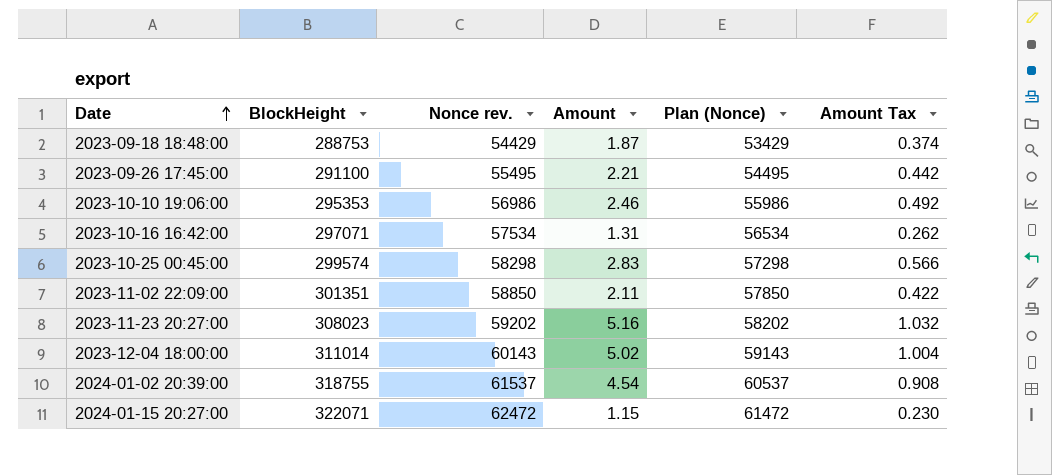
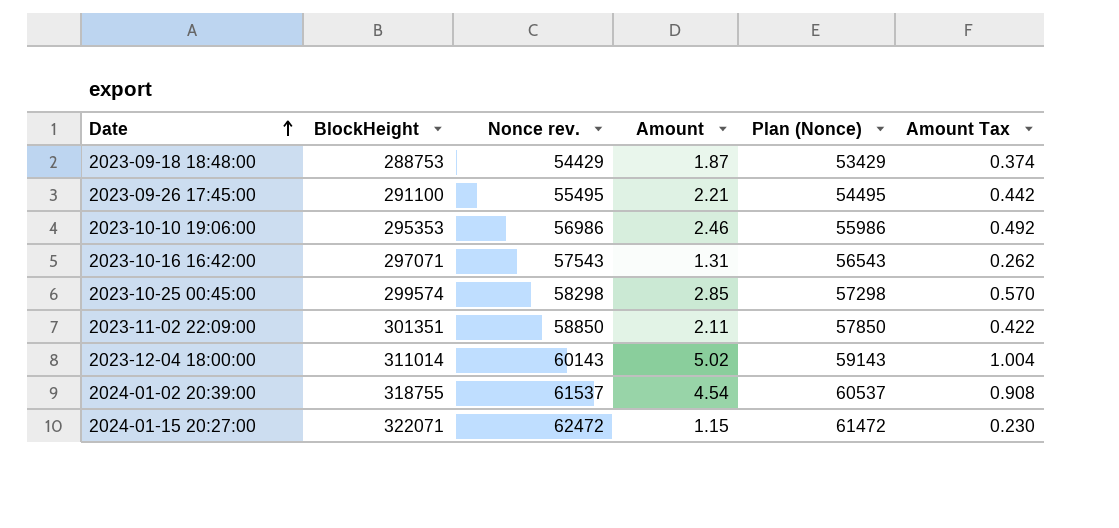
row 2023-11-23 20:27:00: 308023 | 59202 | 5.16 | 58202 | 1.032 -> none
2023-10-16 16:42:00 | Nonce rev.: 57534 -> 57543
2023-10-16 16:42:00 | Plan (Nonce): 56534 -> 56543
2023-10-25 00:45:00 | Amount: 2.83 -> 2.85
2023-10-25 00:45:00 | Amount Tax: 0.566 -> 0.570

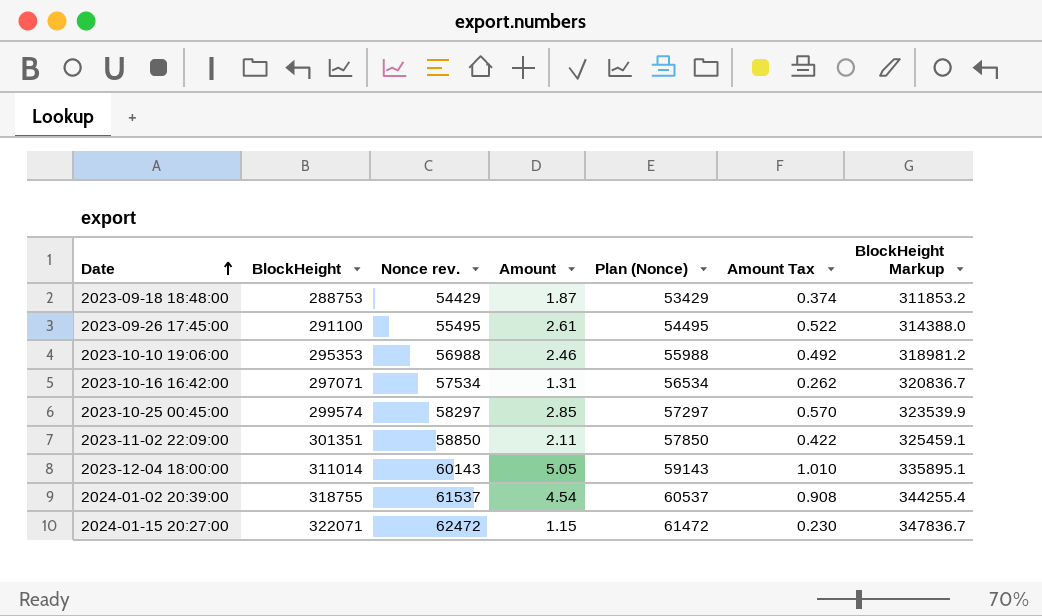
column BlockHeight Markup | formula: none -> [BlockHeight] * 1.08
2023-09-26 17:45:00 | Amount: 2.21 -> 2.61
2023-09-26 17:45:00 | Amount Tax: 0.442 -> 0.522
2023-10-10 19:06:00 | Nonce rev.: 56986 -> 56988
2023-10-10 19:06:00 | Plan (Nonce): 55986 -> 55988
2023-10-16 16:42:00 | Nonce rev.: 57543 -> 57534
2023-10-16 16:42:00 | Plan (Nonce): 56543 -> 56534
2023-10-25 00:45:00 | Nonce rev.: 58298 -> 58297
2023-10-25 00:45:00 | Plan (Nonce): 57298 -> 57297
2023-12-04 18:00:00 | Amount: 5.02 -> 5.05
2023-12-04 18:00:00 | Amount Tax: 1.004 -> 1.010

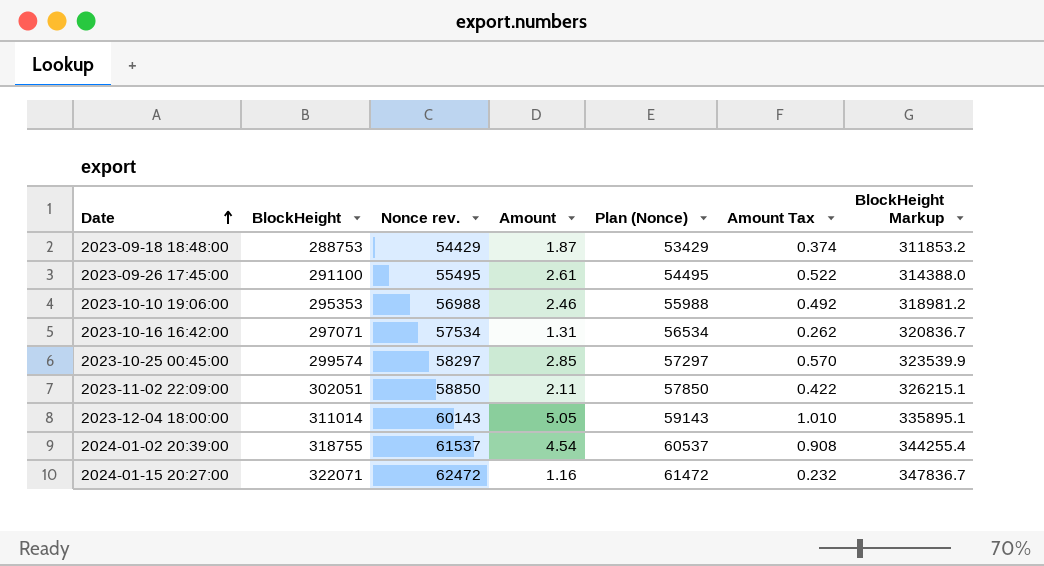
2023-11-02 22:09:00 | BlockHeight: 301351 -> 302051
2023-11-02 22:09:00 | BlockHeight Markup: 325459.1 -> 326215.1
2024-01-15 20:27:00 | Amount: 1.15 -> 1.16
2024-01-15 20:27:00 | Amount Tax: 0.230 -> 0.232

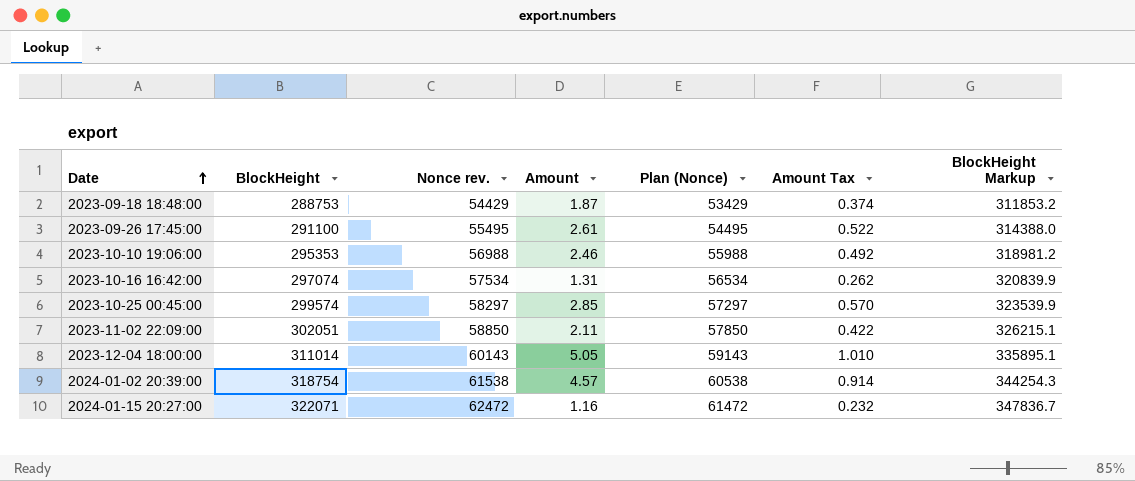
2023-10-16 16:42:00 | BlockHeight: 297071 -> 297074
2023-10-16 16:42:00 | BlockHeight Markup: 320836.7 -> 320839.9
2024-01-02 20:39:00 | BlockHeight: 318755 -> 318754
2024-01-02 20:39:00 | Nonce rev.: 61537 -> 61538
2024-01-02 20:39:00 | Amount: 4.54 -> 4.57
2024-01-02 20:39:00 | Plan (Nonce): 60537 -> 60538
2024-01-02 20:39:00 | Amount Tax: 0.908 -> 0.914
2024-01-02 20:39:00 | BlockHeight Markup: 344255.4 -> 344254.3

